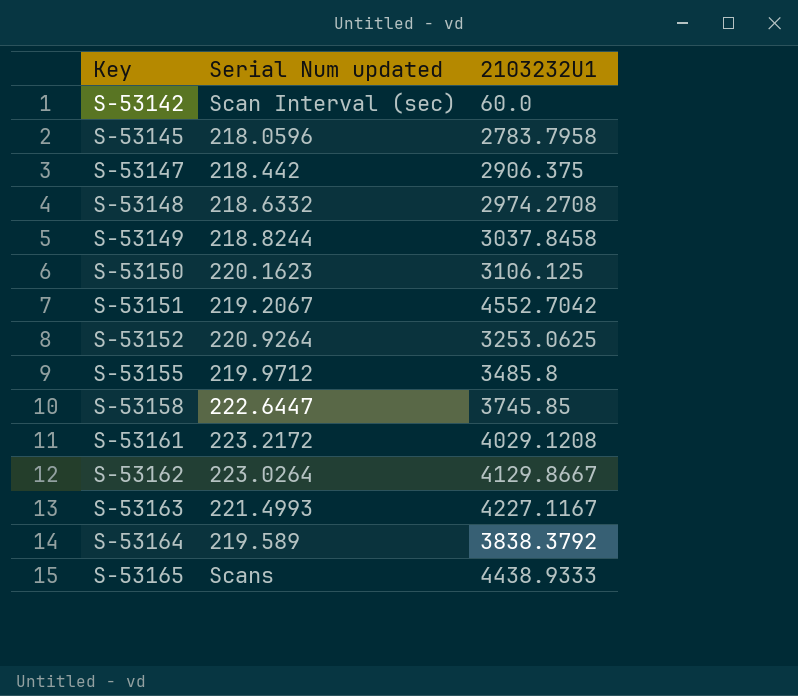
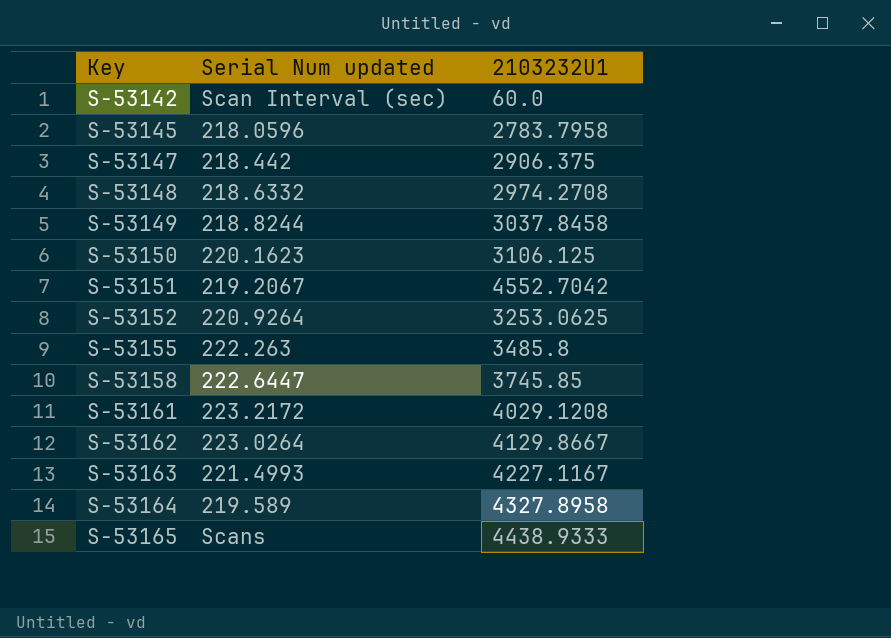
S-53155 | Serial Num updated: 219.9712 -> 222.263
S-53164 | 2103232U1: 3838.3792 -> 4327.8958

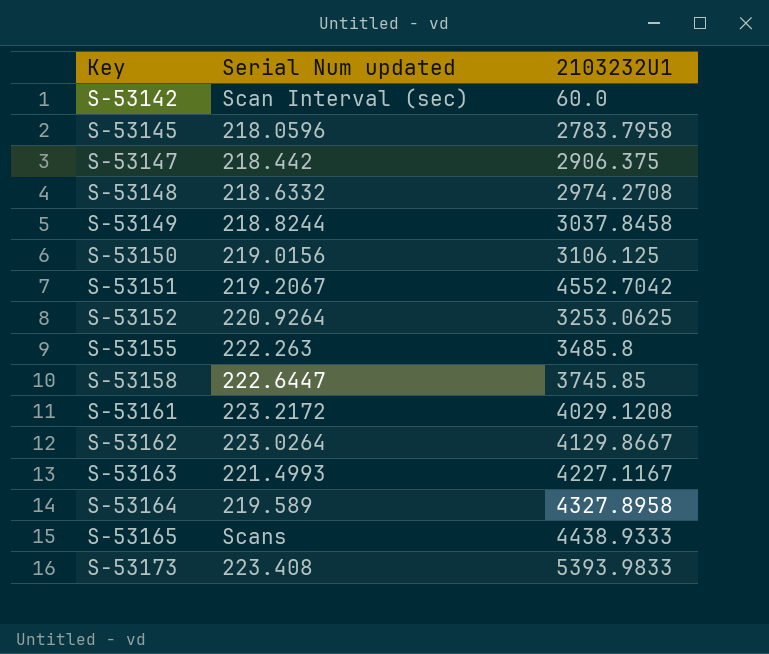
S-53150 | Serial Num updated: 220.1623 -> 219.0156
row S-53173: none -> 223.408 | 5393.9833

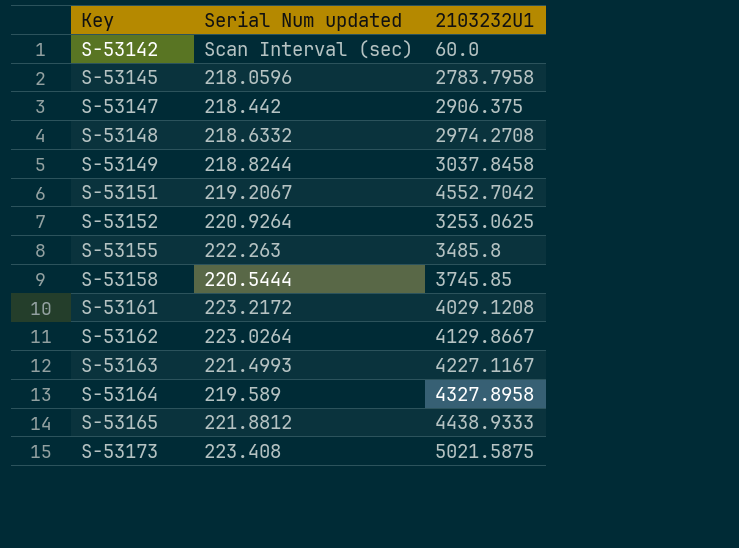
row S-53150: 219.0156 | 3106.125 -> none
S-53158 | Serial Num updated: 222.6447 -> 220.5444
S-53165 | Serial Num updated: Scans -> 221.8812
S-53173 | 2103232U1: 5393.9833 -> 5021.5875

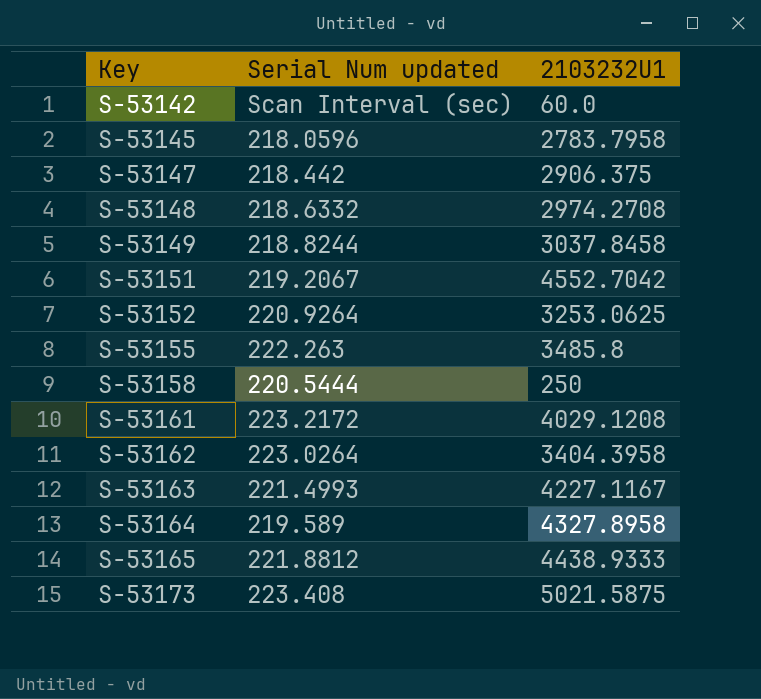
S-53158 | 2103232U1: 3745.85 -> 250
S-53162 | 2103232U1: 4129.8667 -> 3404.3958

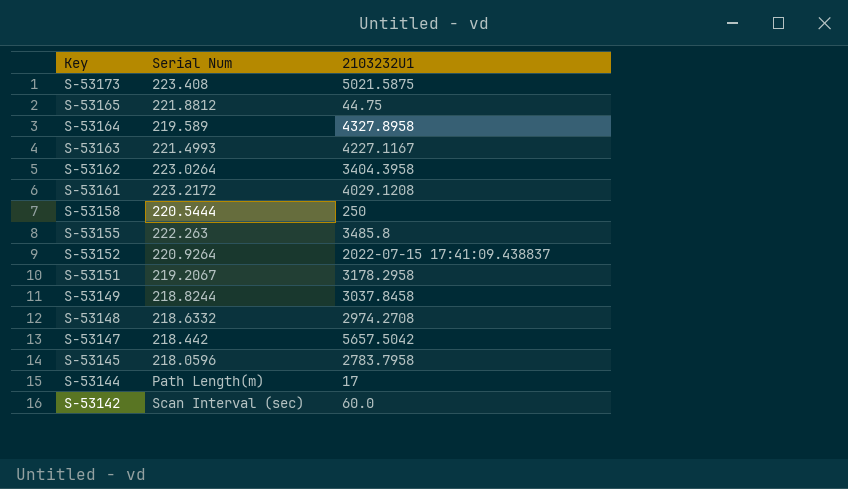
row order: Key ascending -> Key descending
column name: Serial Num updated -> Serial Num
S-53165 | 2103232U1: 4438.9333 -> 44.75
S-53152 | 2103232U1: 3253.0625 -> 2022-07-15 17:41:09.438837
S-53151 | 2103232U1: 4552.7042 -> 3178.2958
S-53147 | 2103232U1: 2906.375 -> 5657.5042
row S-53144: none -> Path Length(m) | 17

